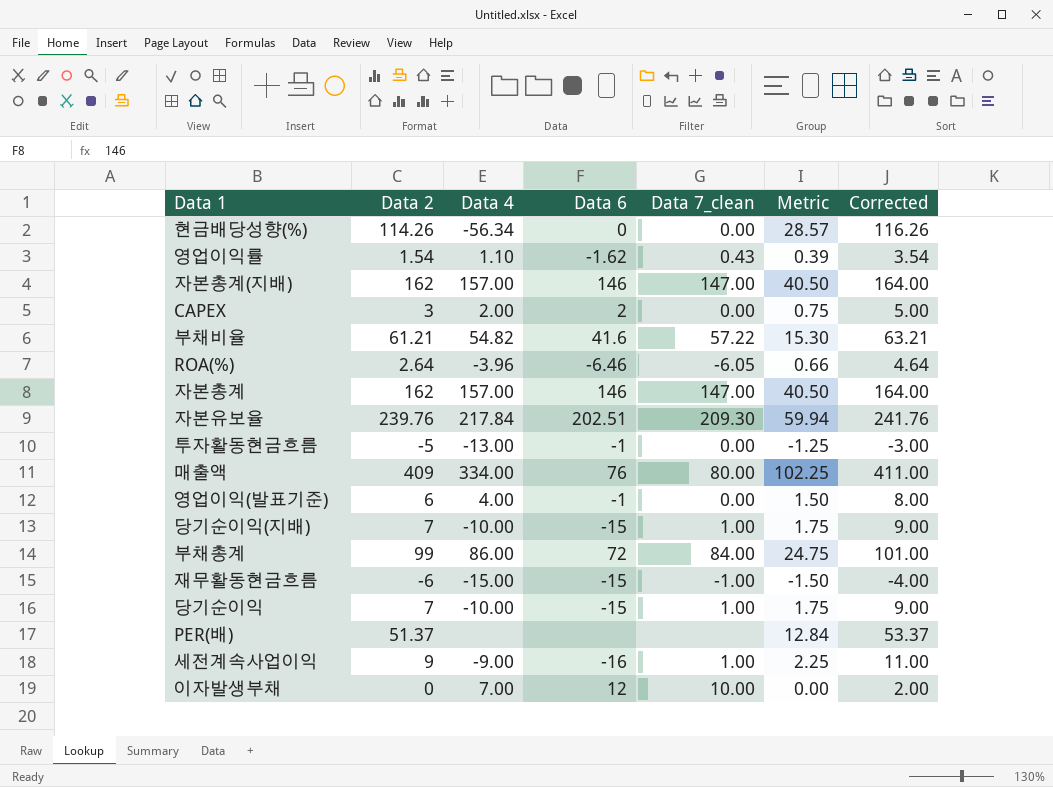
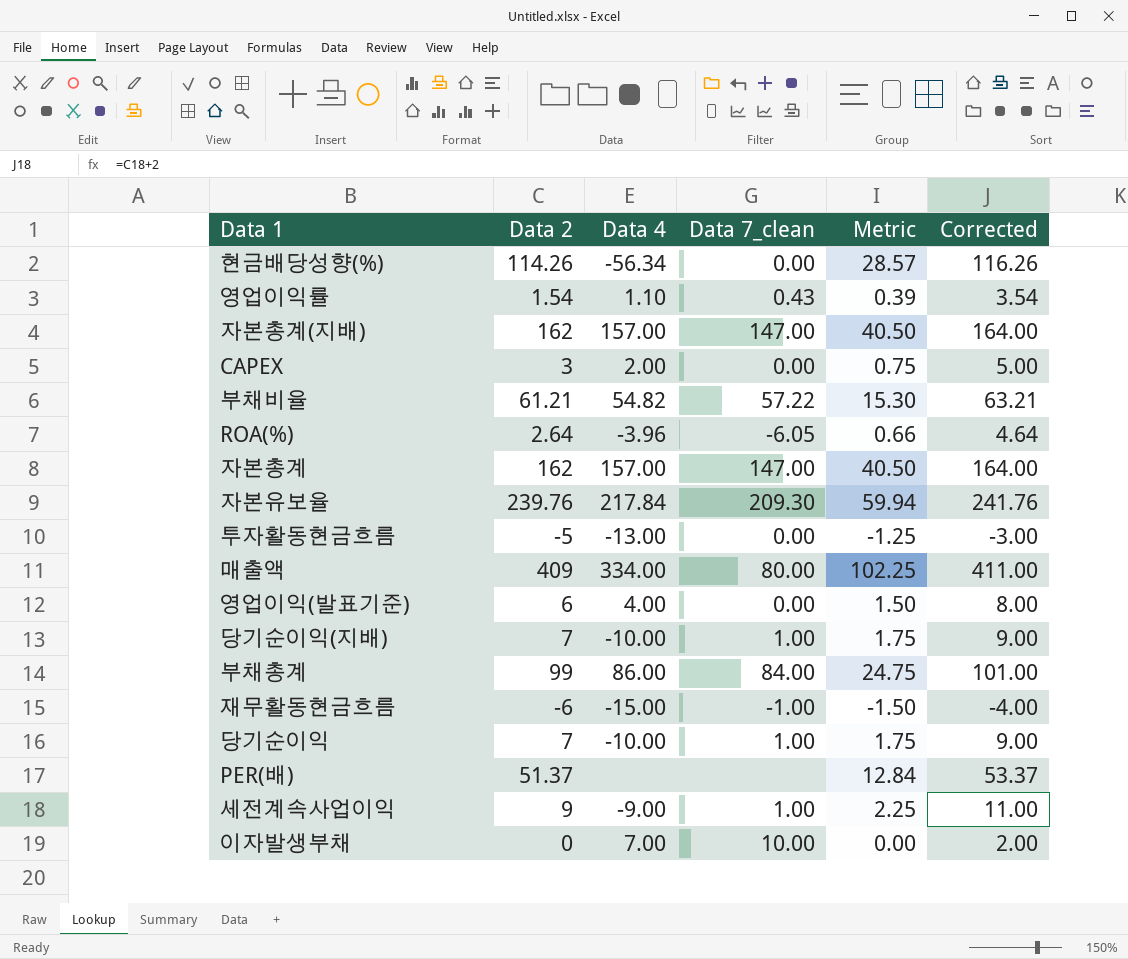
column Data 6 | position: 4 -> none

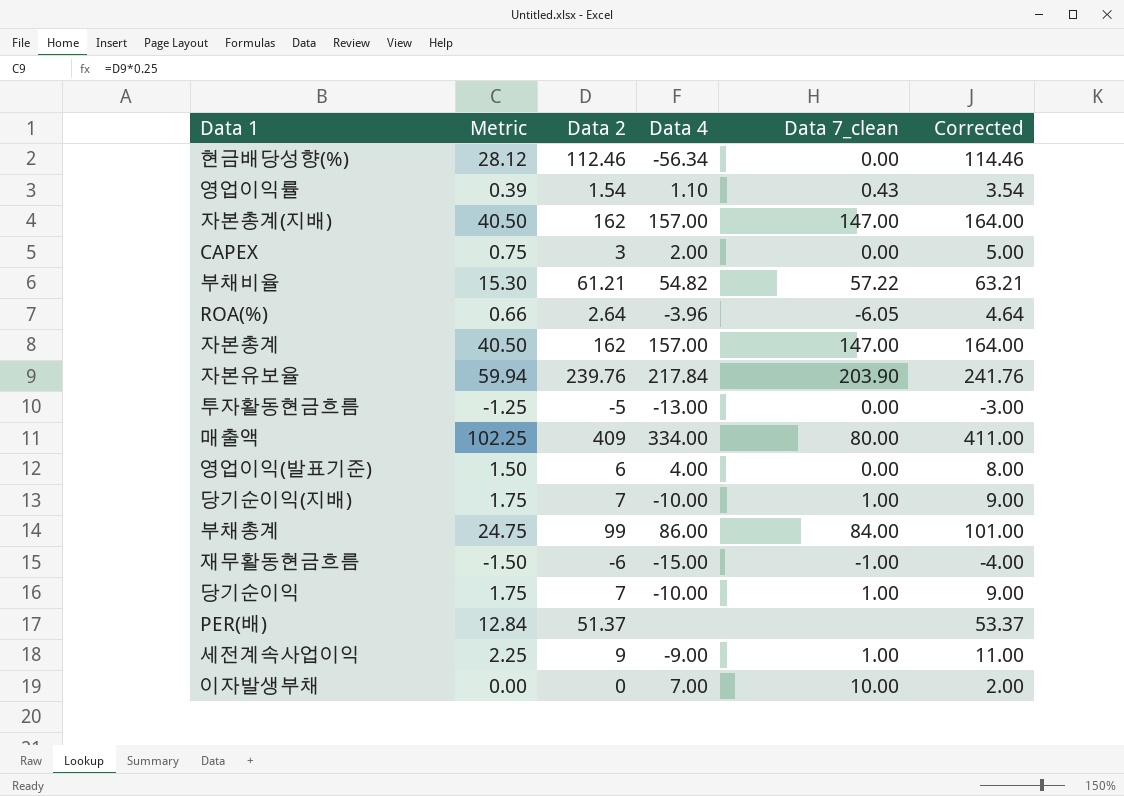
column Metric | position: 5 -> 2
현금배당성향(%) | Metric: 28.57 -> 28.12
현금배당성향(%) | Data 2: 114.26 -> 112.46
현금배당성향(%) | Corrected: 116.26 -> 114.46
자본유보율 | Data 7_clean: 209.30 -> 203.90

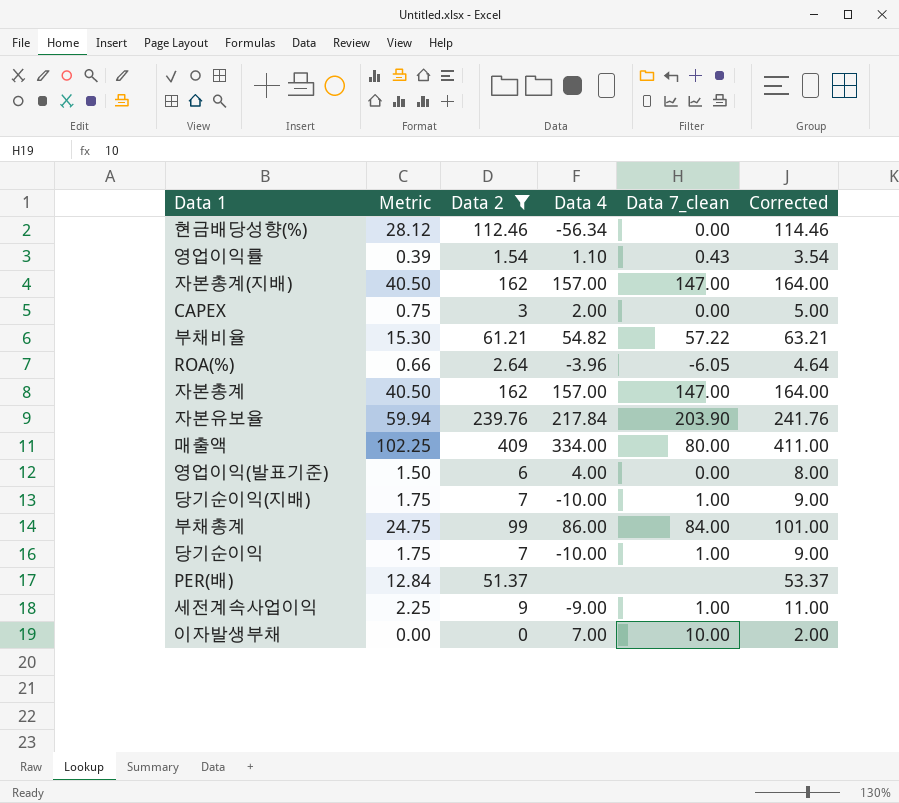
filter: none -> Data 2 >= 0

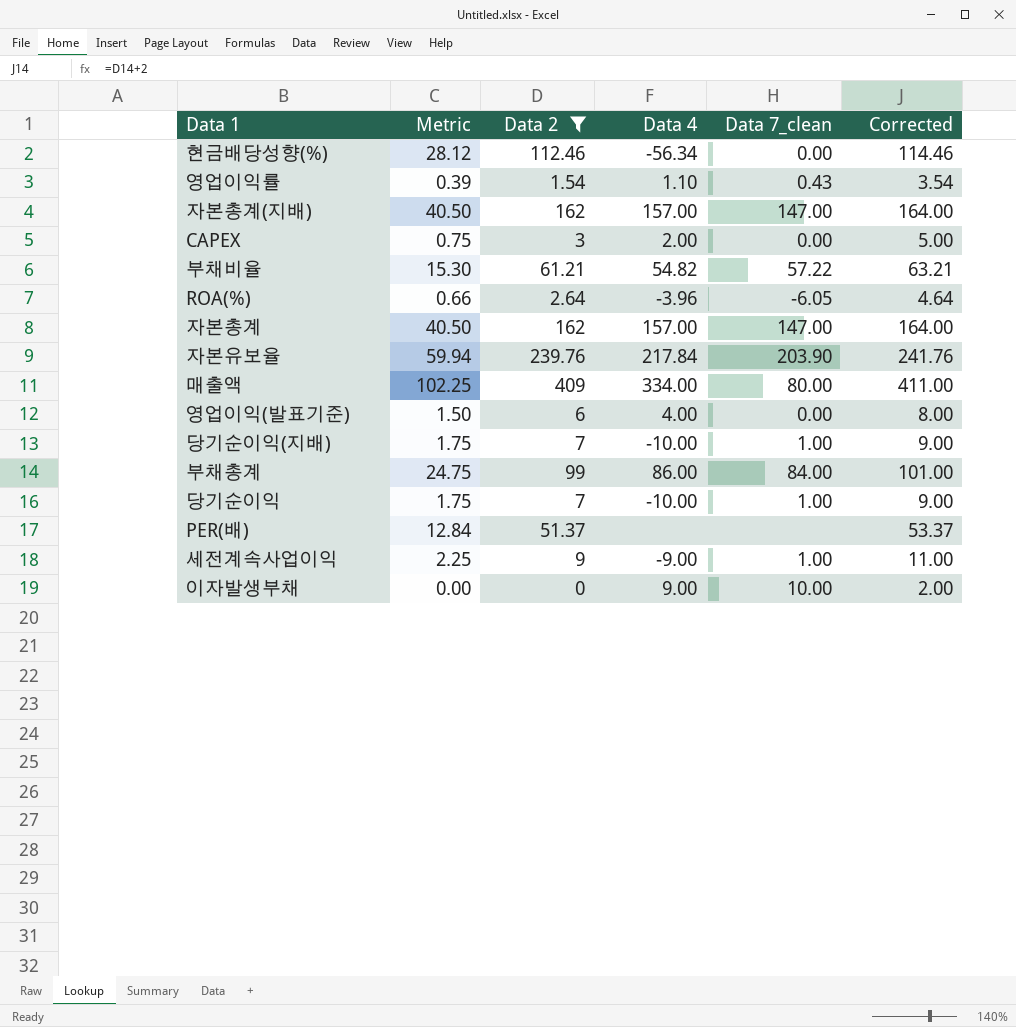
이자발생부채 | Data 4: 7.00 -> 9.00

